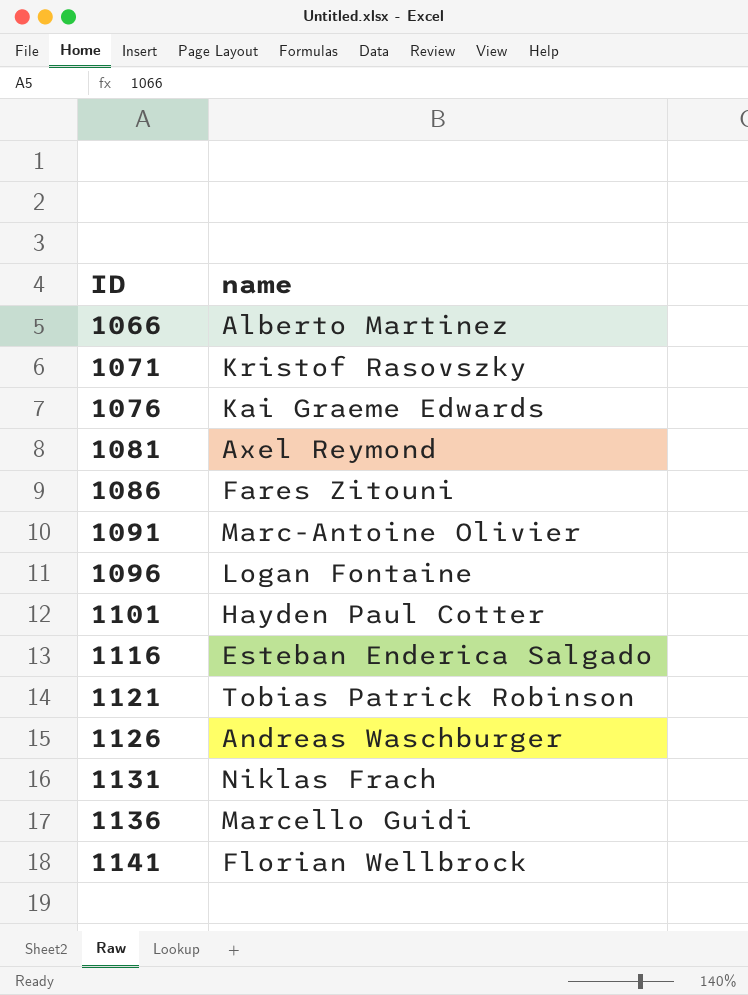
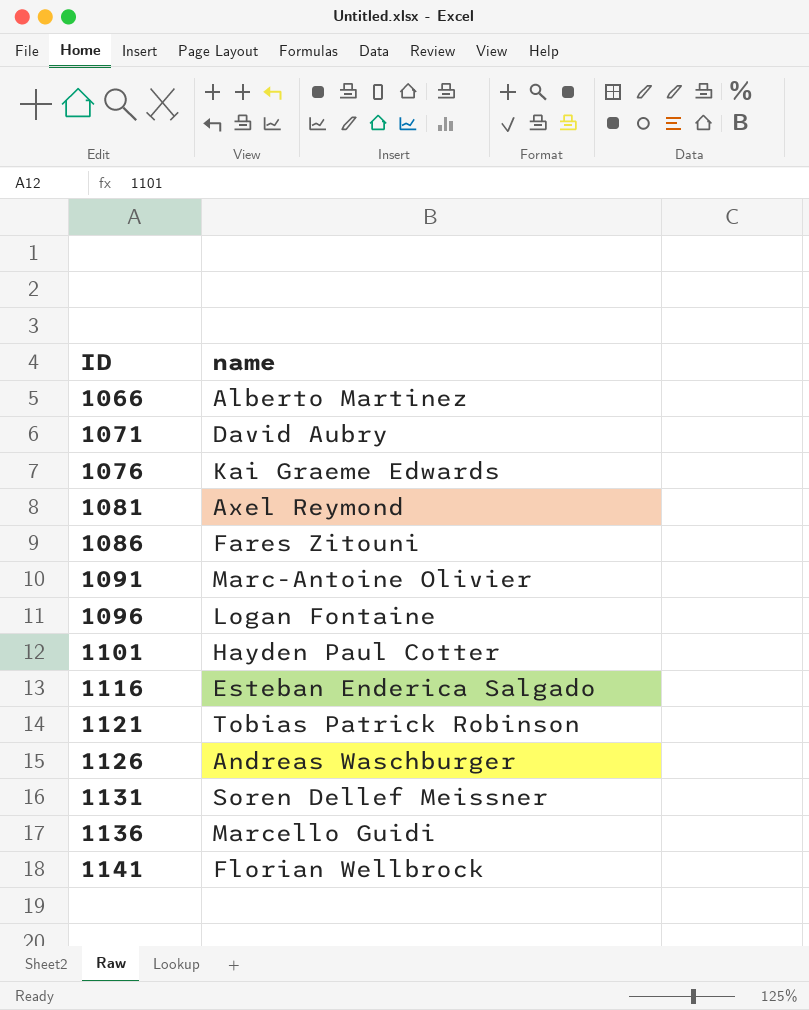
1071 | name: Kristof Rasovszky -> David Aubry
1131 | name: Niklas Frach -> Soren Dellef Meissner

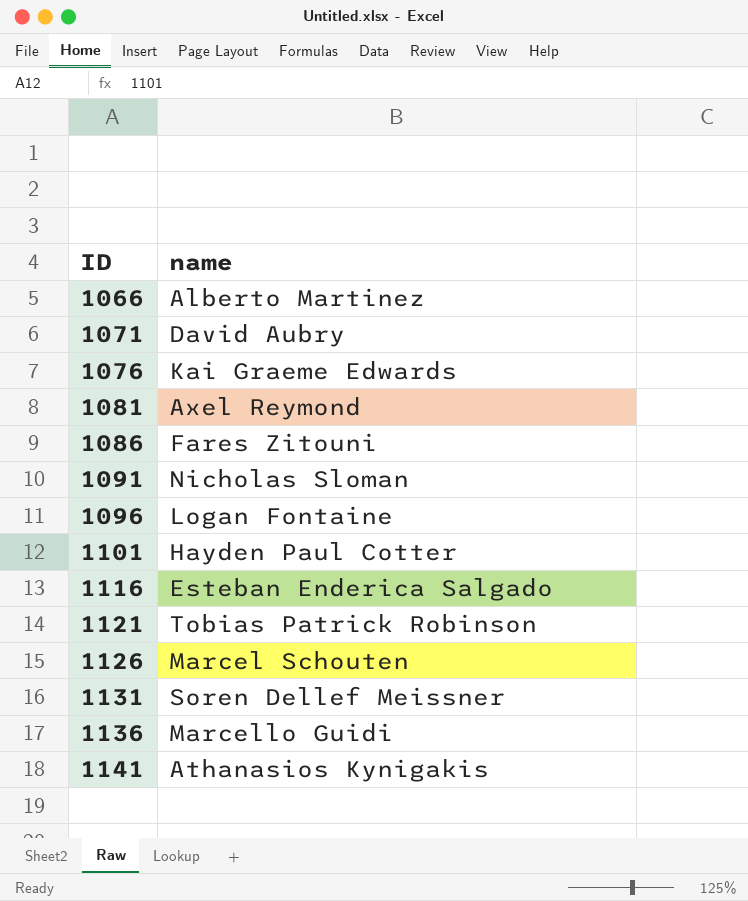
1091 | name: Marc-Antoine Olivier -> Nicholas Sloman
1126 | name: Andreas Waschburger -> Marcel Schouten
1141 | name: Florian Wellbrock -> Athanasios Kynigakis

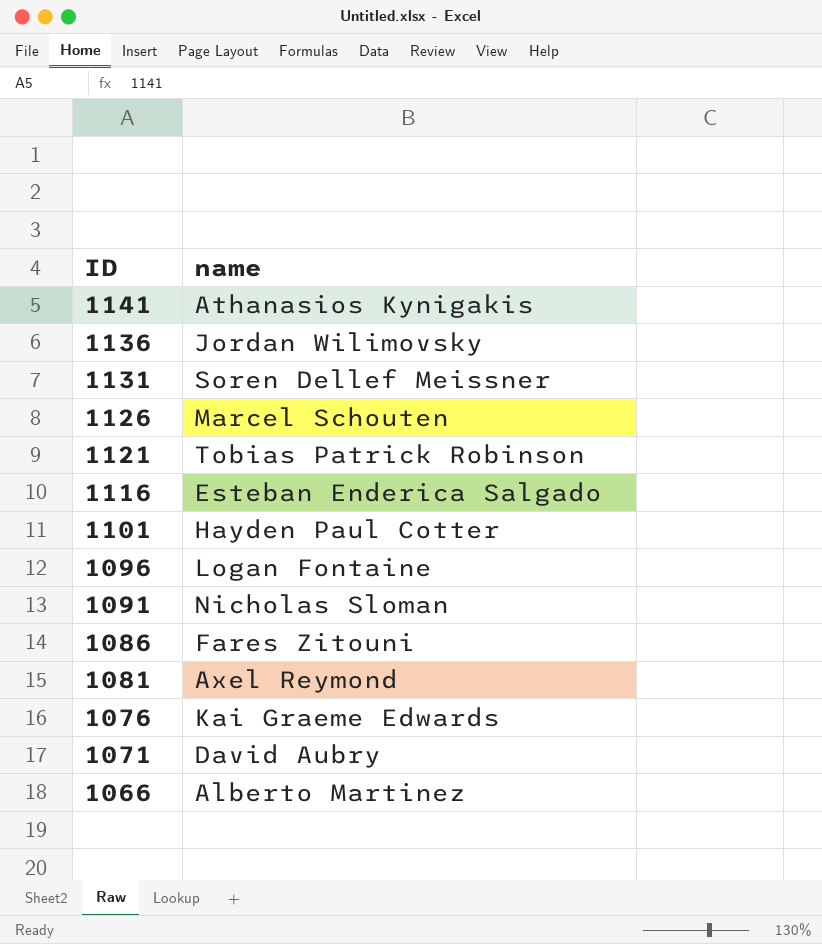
row order: ID ascending -> ID descending
1136 | name: Marcello Guidi -> Jordan Wilimovsky

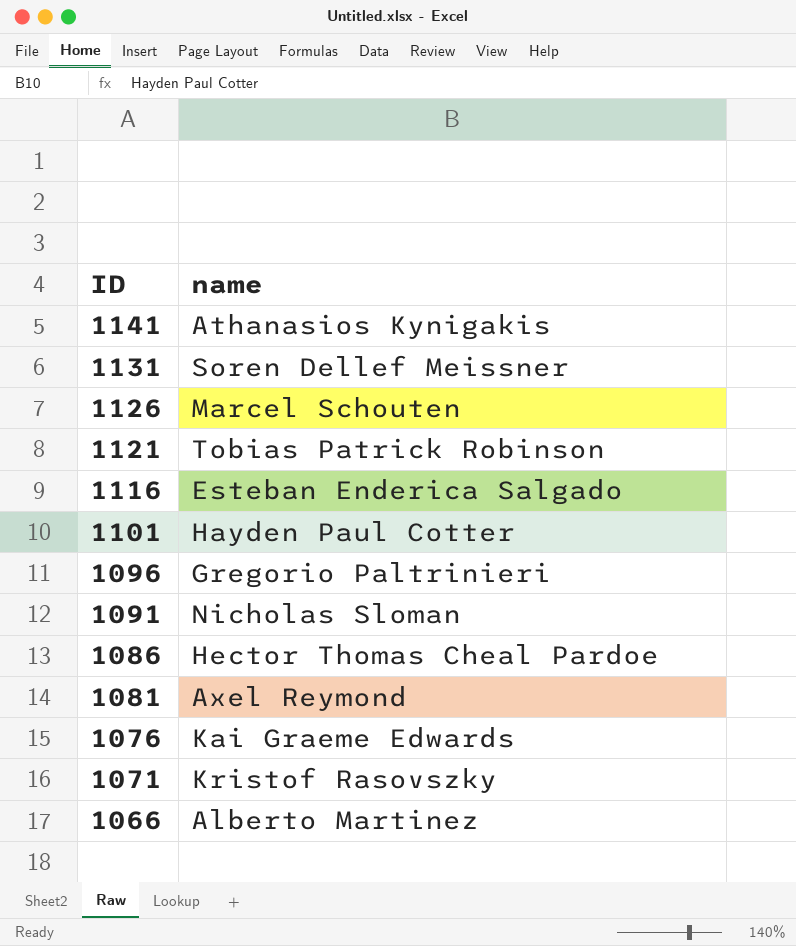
row 1136: Jordan Wilimovsky -> none
1096 | name: Logan Fontaine -> Gregorio Paltrinieri
1086 | name: Fares Zitouni -> Hector Thomas Cheal Pardoe
1071 | name: David Aubry -> Kristof Rasovszky

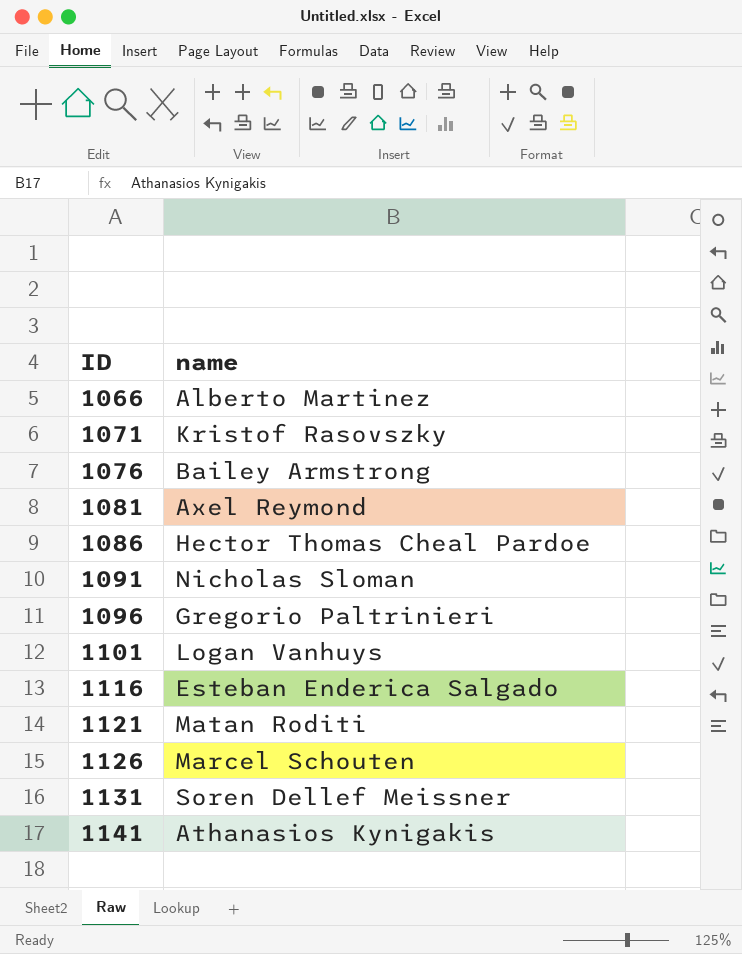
row order: ID descending -> ID ascending
1076 | name: Kai Graeme Edwards -> Bailey Armstrong
1101 | name: Hayden Paul Cotter -> Logan Vanhuys
1121 | name: Tobias Patrick Robinson -> Matan Roditi

